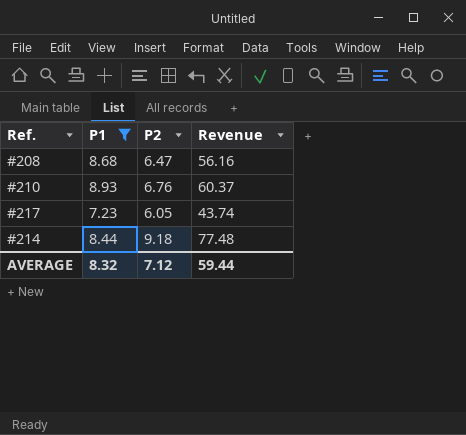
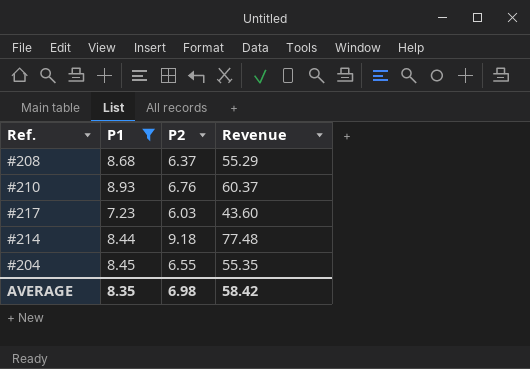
#208 | P2: 6.47 -> 6.37
#208 | Revenue: 56.16 -> 55.29
#217 | P2: 6.05 -> 6.03
#217 | Revenue: 43.74 -> 43.60
row #204: none -> 8.45 | 6.55 | 55.35
AVERAGE | P1: 8.32 -> 8.35
AVERAGE | P2: 7.12 -> 6.98
AVERAGE | Revenue: 59.44 -> 58.42

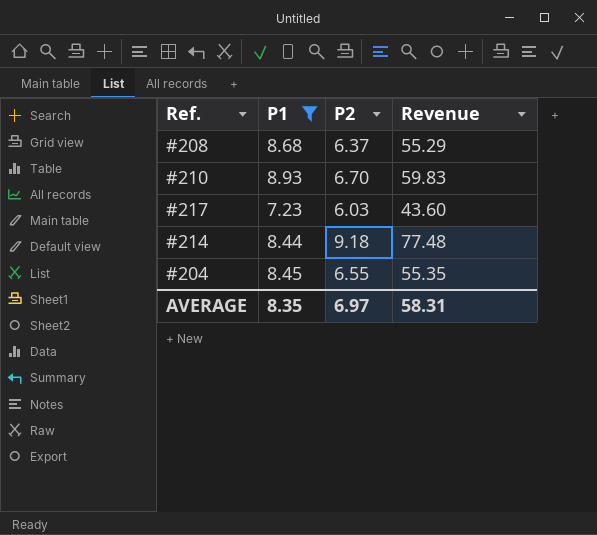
#210 | P2: 6.76 -> 6.70
#210 | Revenue: 60.37 -> 59.83
AVERAGE | P2: 6.98 -> 6.97
AVERAGE | Revenue: 58.42 -> 58.31

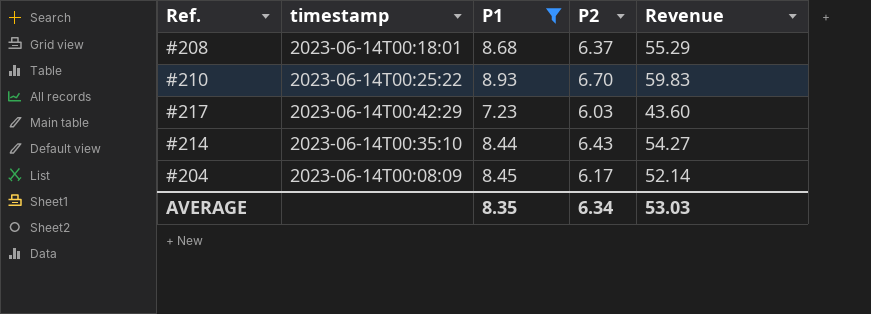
column timestamp | position: none -> 2
#214 | P2: 9.18 -> 6.43
#214 | Revenue: 77.48 -> 54.27
#204 | P2: 6.55 -> 6.17
#204 | Revenue: 55.35 -> 52.14
AVERAGE | P2: 6.97 -> 6.34
AVERAGE | Revenue: 58.31 -> 53.03

